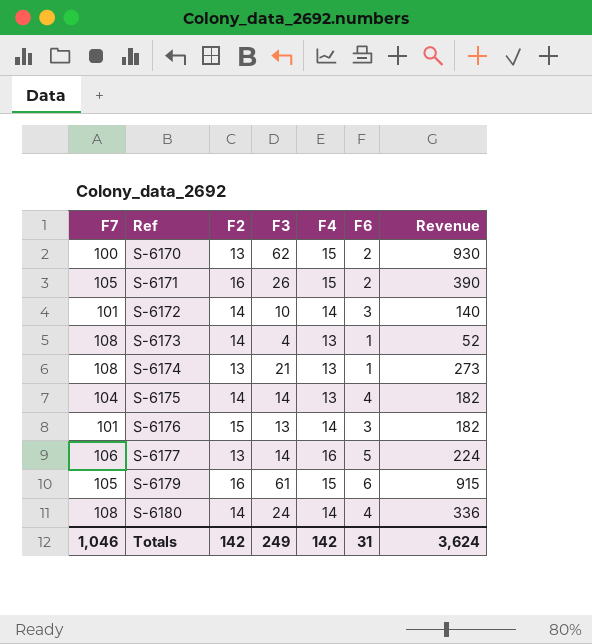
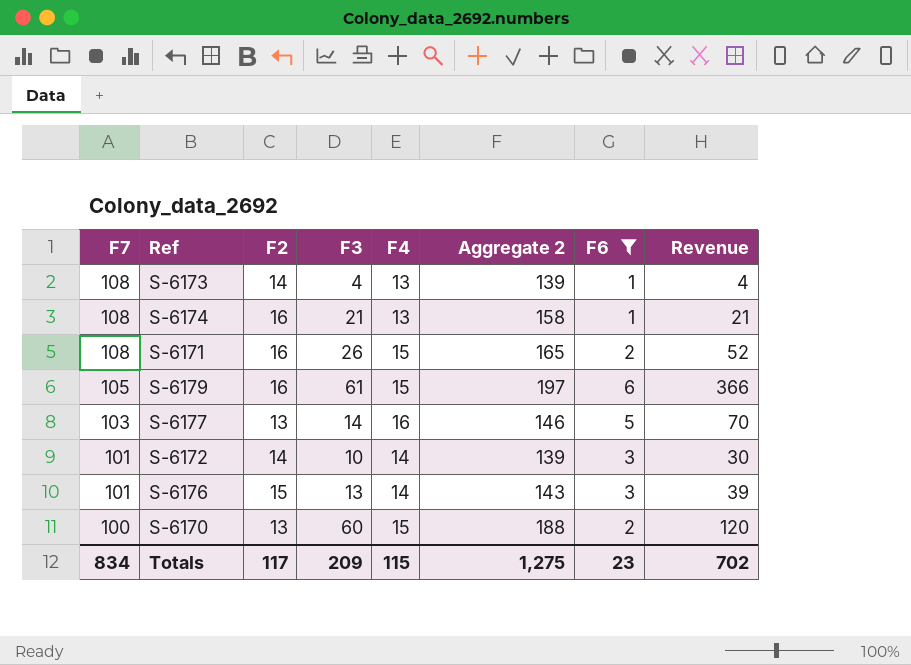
filter: none -> F6 != 4
row order: Ref ascending -> F7 descending
column Aggregate 2 | formula: none -> [F7] + [F2] + [F3] + [F4]
column Revenue | formula: [F3] * [F4] -> [F3] * [F6]
S-6174 | F2: 13 -> 16
S-6171 | F7: 105 -> 108
S-6177 | F7: 106 -> 103
S-6170 | F3: 62 -> 60
Totals | F7: 1,046 -> 834
Totals | F2: 142 -> 117
Totals | F3: 249 -> 209
Totals | F4: 142 -> 115
Totals | F6: 31 -> 23
Totals | Revenue: 3,624 -> 702

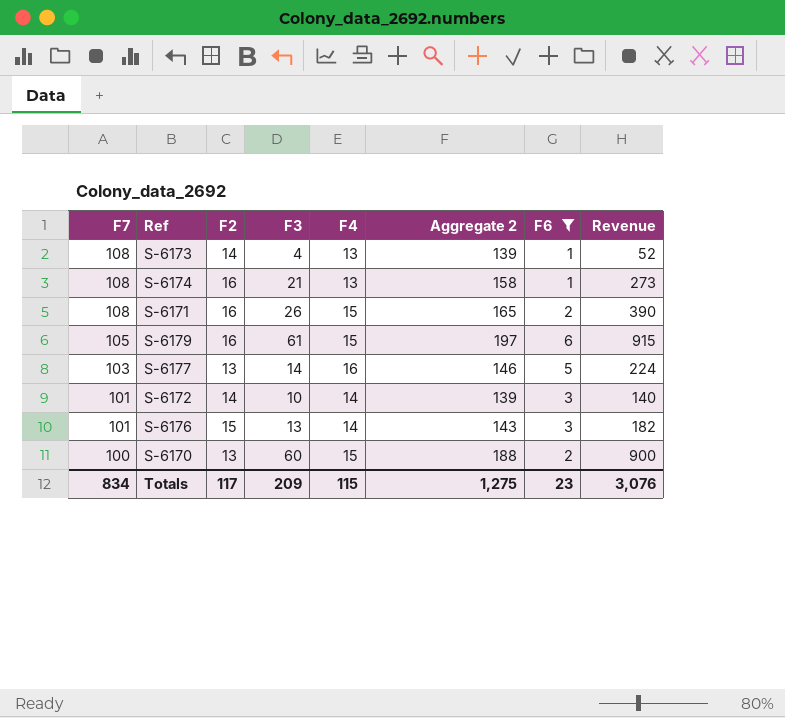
column Revenue | formula: [F3] * [F6] -> [F3] * [F4]
Totals | Revenue: 702 -> 3,076

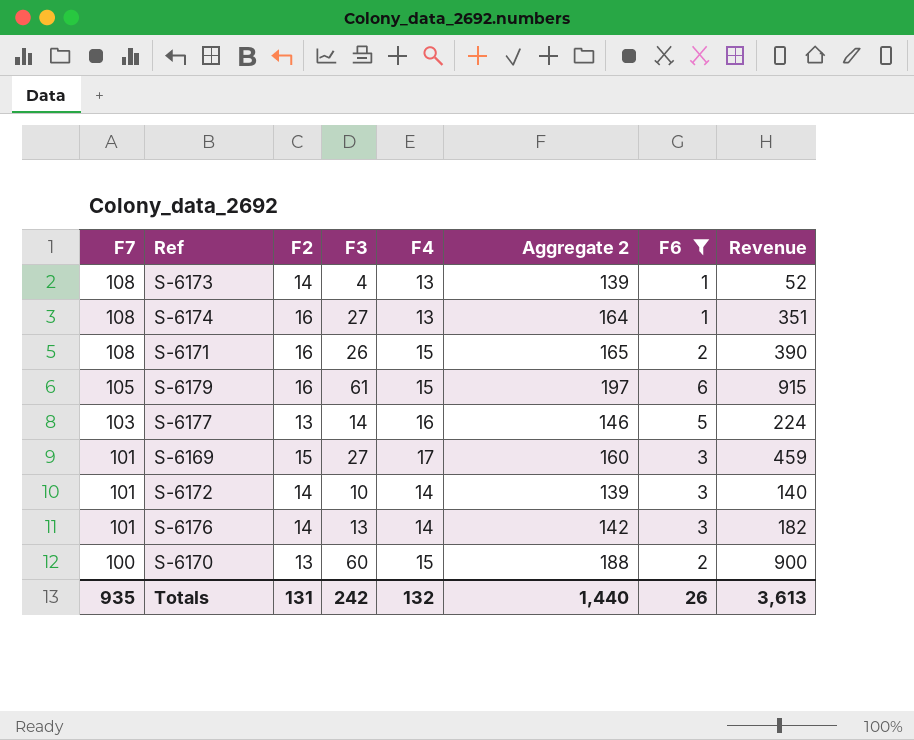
S-6174 | F3: 21 -> 27
S-6174 | Aggregate 2: 158 -> 164
S-6174 | Revenue: 273 -> 351
row S-6169: none -> 101 | 15 | 27 | 17 | 160 | 3 | 459
S-6176 | F2: 15 -> 14
S-6176 | Aggregate 2: 143 -> 142
Totals | F7: 834 -> 935
Totals | F2: 117 -> 131
Totals | F3: 209 -> 242
Totals | F4: 115 -> 132
Totals | Aggregate 2: 1,275 -> 1,440
Totals | F6: 23 -> 26
Totals | Revenue: 3,076 -> 3,613

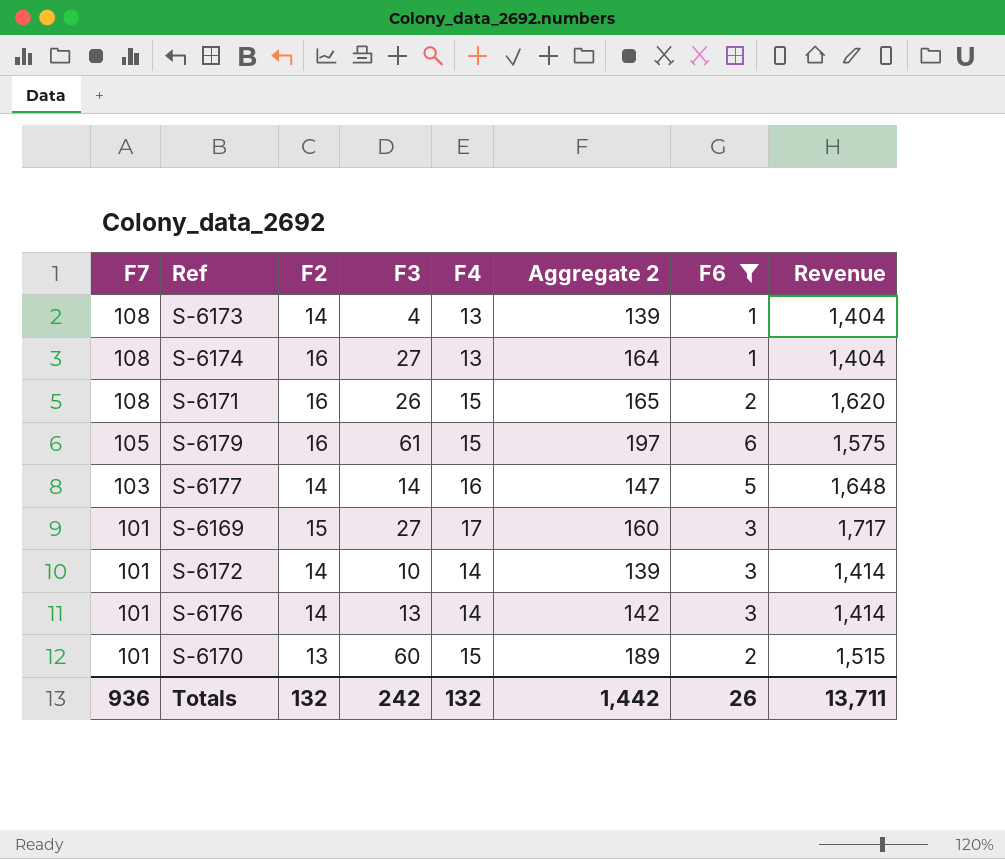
column Revenue | formula: [F3] * [F4] -> [F7] * [F4]
S-6177 | F2: 13 -> 14
S-6177 | Aggregate 2: 146 -> 147
S-6170 | F7: 100 -> 101
S-6170 | Aggregate 2: 188 -> 189
Totals | F7: 935 -> 936
Totals | F2: 131 -> 132
Totals | Aggregate 2: 1,440 -> 1,442
Totals | Revenue: 3,613 -> 13,711

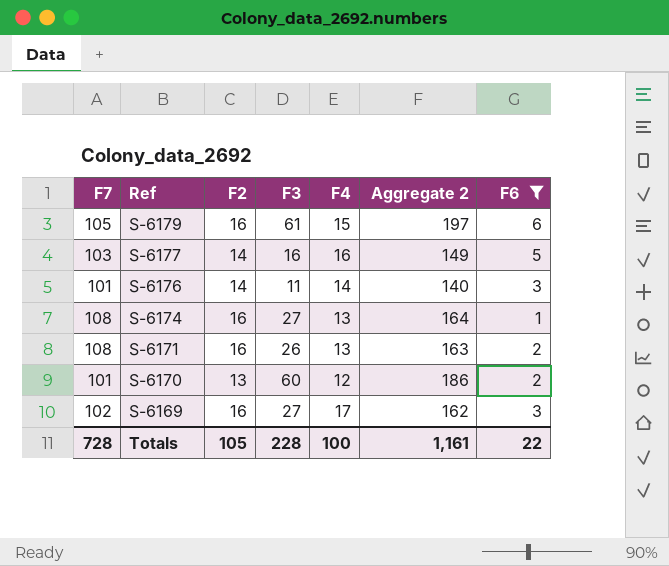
row order: F7 descending -> Ref descending
column Revenue | formula: [F7] * [F4] -> none
row S-6173: 108 | 14 | 4 | 13 | 139 | 1 | 1,404 -> none
row S-6172: 101 | 14 | 10 | 14 | 139 | 3 | 1,414 -> none
S-6177 | F3: 14 -> 16
S-6177 | Aggregate 2: 147 -> 149
S-6176 | F3: 13 -> 11
S-6176 | Aggregate 2: 142 -> 140
S-6171 | F4: 15 -> 13
S-6171 | Aggregate 2: 165 -> 163
S-6170 | F4: 15 -> 12
S-6170 | Aggregate 2: 189 -> 186
S-6169 | F7: 101 -> 102
S-6169 | F2: 15 -> 16
S-6169 | Aggregate 2: 160 -> 162
Totals | F7: 936 -> 728
Totals | F2: 132 -> 105
Totals | F3: 242 -> 228
Totals | F4: 132 -> 100
Totals | Aggregate 2: 1,442 -> 1,161
Totals | F6: 26 -> 22

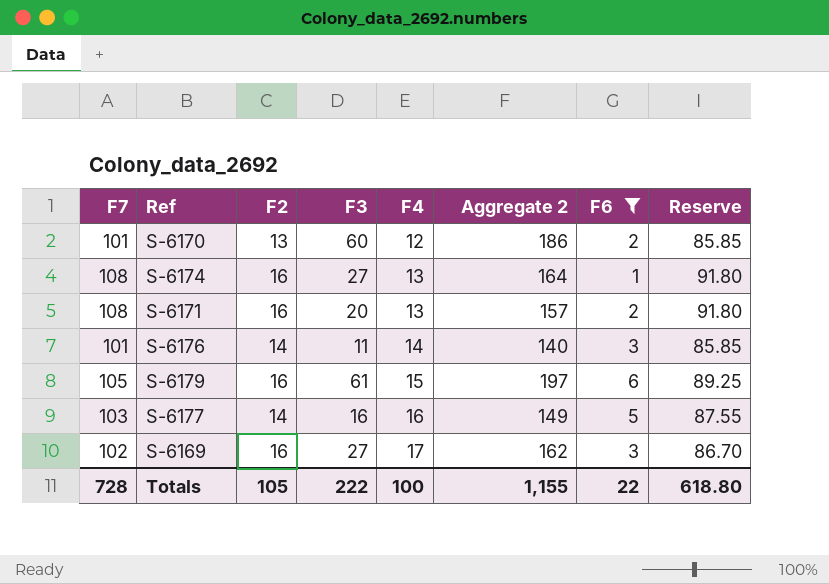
row order: Ref descending -> F4 ascending
column Reserve | formula: none -> [F7] * 0.85
S-6171 | F3: 26 -> 20
S-6171 | Aggregate 2: 163 -> 157
Totals | F3: 228 -> 222
Totals | Aggregate 2: 1,161 -> 1,155

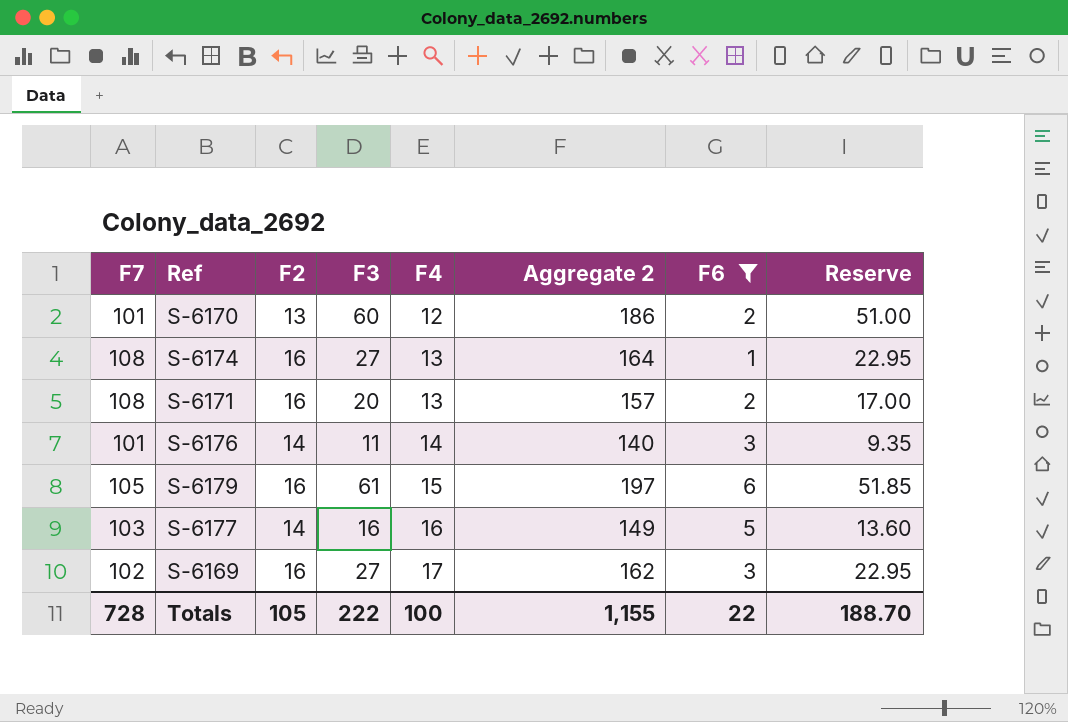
column Reserve | formula: [F7] * 0.85 -> [F3] * 0.85
Totals | Reserve: 618.80 -> 188.70

